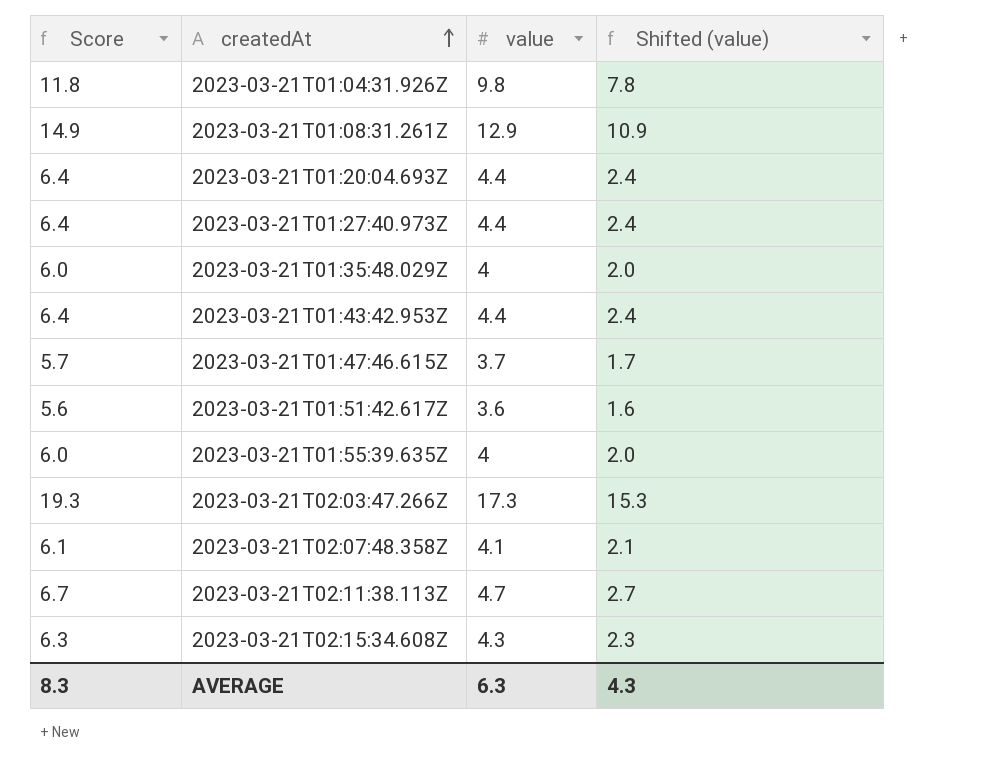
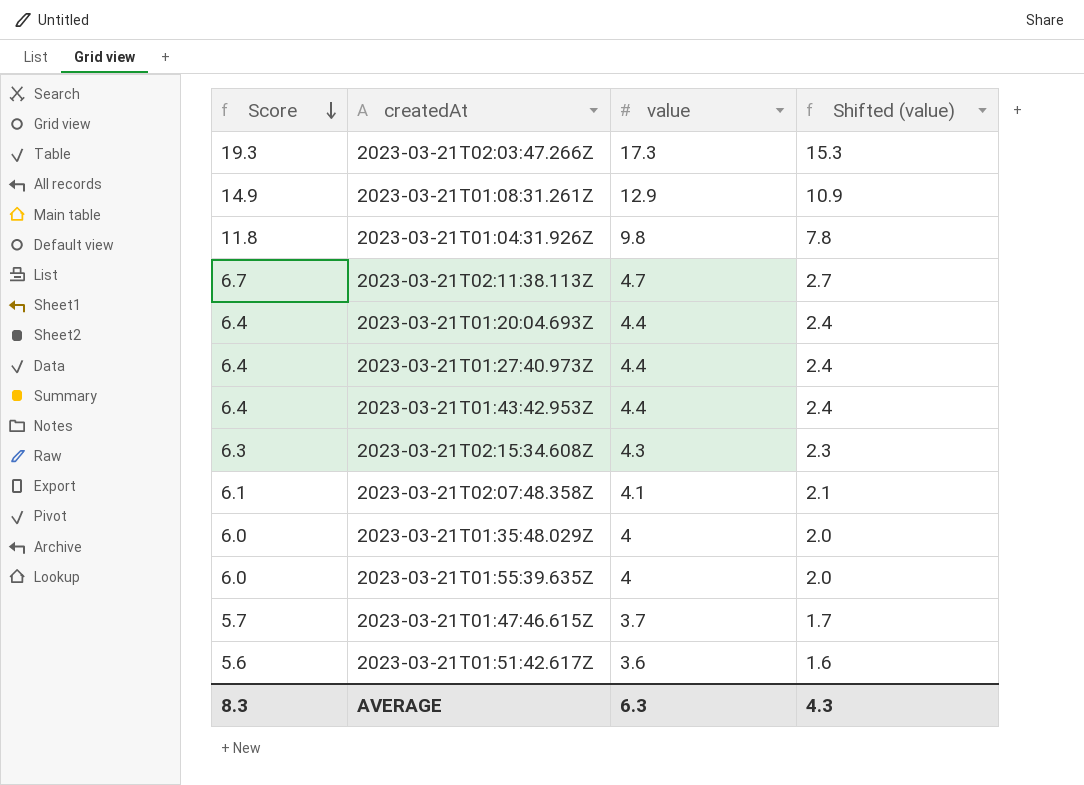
row order: createdAt ascending -> Score descending

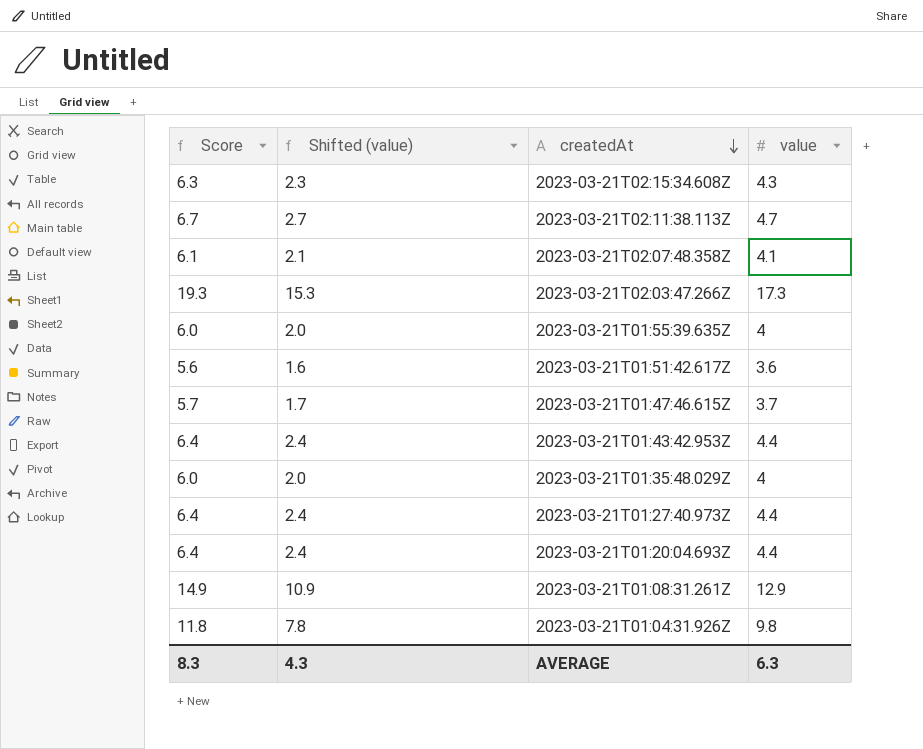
row order: Score descending -> createdAt descending
column Shifted (value) | position: 4 -> 2

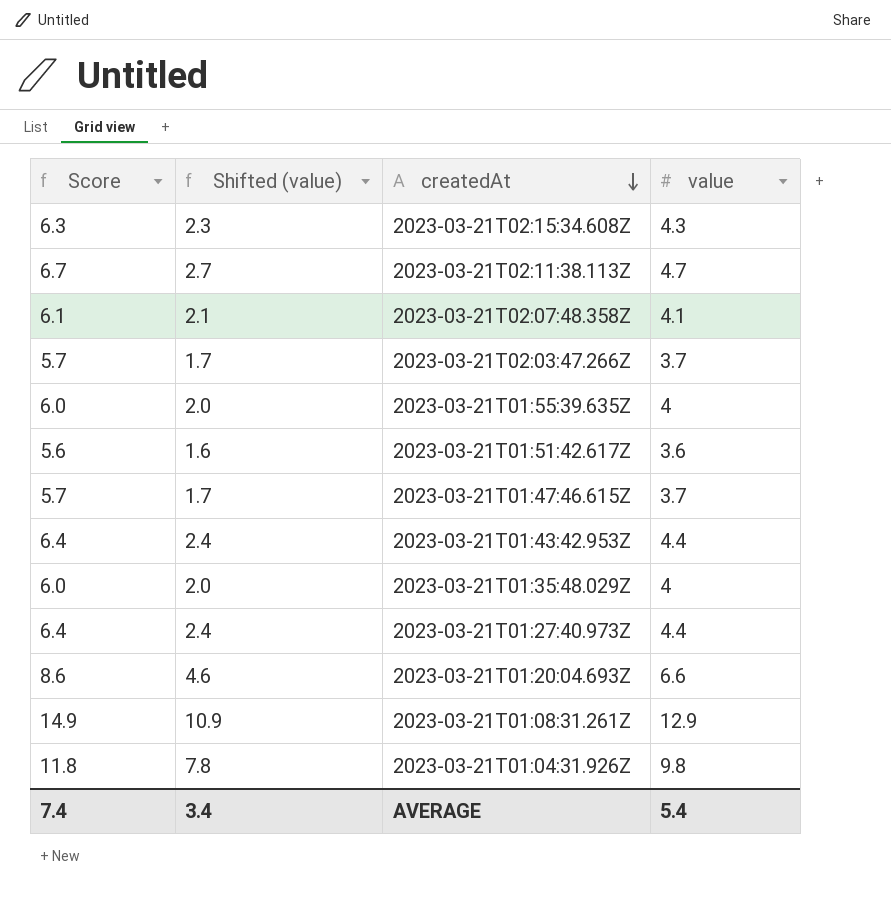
2023-03-21T02:03:47.266Z | Score: 19.3 -> 5.7
2023-03-21T02:03:47.266Z | Shifted (value): 15.3 -> 1.7
2023-03-21T02:03:47.266Z | value: 17.3 -> 3.7
2023-03-21T01:20:04.693Z | Score: 6.4 -> 8.6
2023-03-21T01:20:04.693Z | Shifted (value): 2.4 -> 4.6
2023-03-21T01:20:04.693Z | value: 4.4 -> 6.6
AVERAGE | Score: 8.3 -> 7.4
AVERAGE | Shifted (value): 4.3 -> 3.4
AVERAGE | value: 6.3 -> 5.4

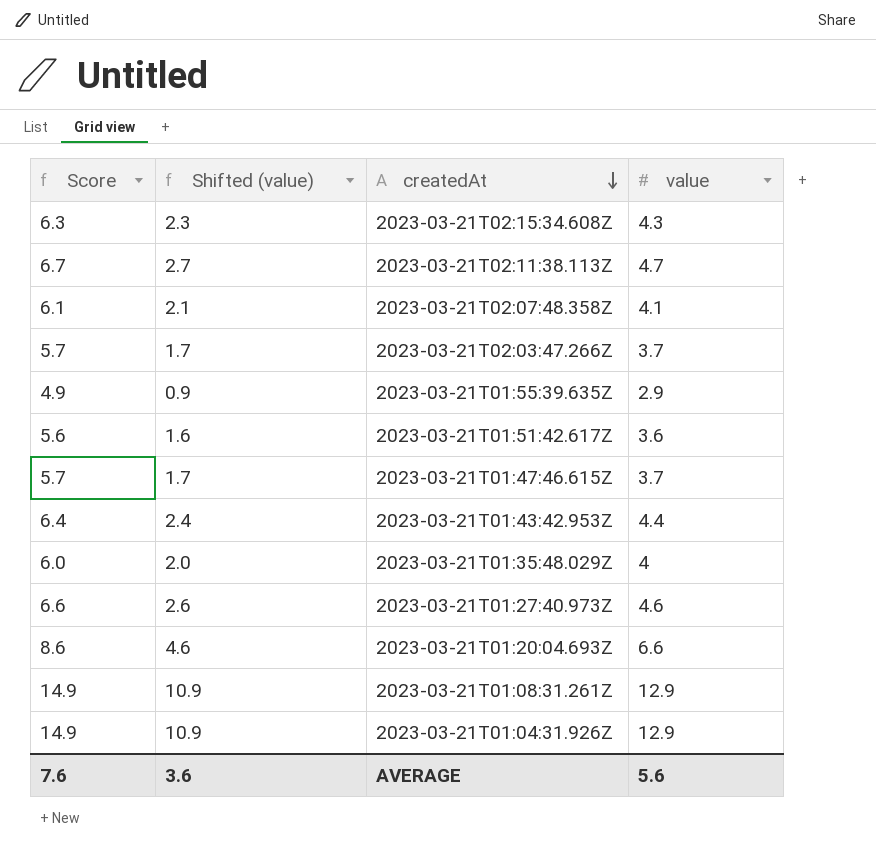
2023-03-21T01:55:39.635Z | Score: 6.0 -> 4.9
2023-03-21T01:55:39.635Z | Shifted (value): 2.0 -> 0.9
2023-03-21T01:55:39.635Z | value: 4 -> 2.9
2023-03-21T01:27:40.973Z | Score: 6.4 -> 6.6
2023-03-21T01:27:40.973Z | Shifted (value): 2.4 -> 2.6
2023-03-21T01:27:40.973Z | value: 4.4 -> 4.6
2023-03-21T01:04:31.926Z | Score: 11.8 -> 14.9
2023-03-21T01:04:31.926Z | Shifted (value): 7.8 -> 10.9
2023-03-21T01:04:31.926Z | value: 9.8 -> 12.9
AVERAGE | Score: 7.4 -> 7.6
AVERAGE | Shifted (value): 3.4 -> 3.6
AVERAGE | value: 5.4 -> 5.6

